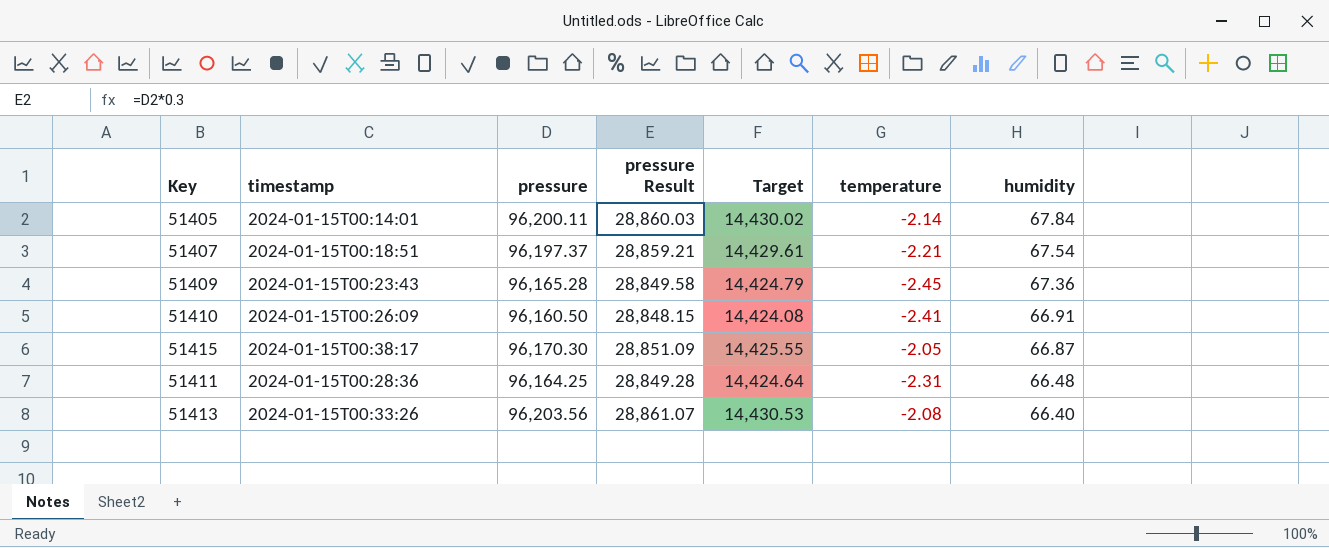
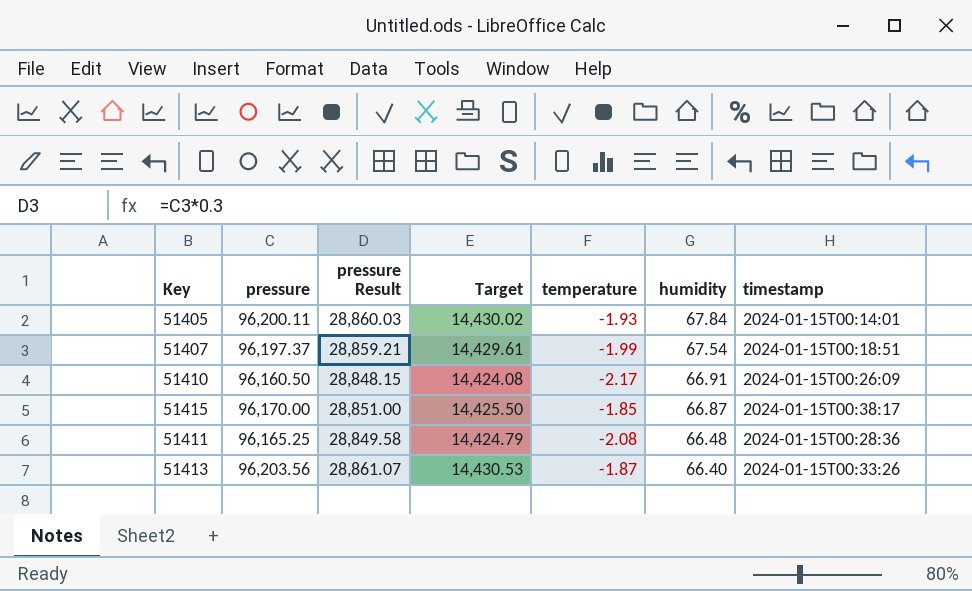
column timestamp | position: 2 -> 7
row 51409: 2024-01-15T00:23:43 | 96,165.28 | 28,849.58 | 14,424.79 | -2.45 | 67.36 -> none
51405 | temperature: -2.14 -> -1.93
51407 | temperature: -2.21 -> -1.99
51410 | temperature: -2.41 -> -2.17
51415 | pressure: 96,170.30 -> 96,170.00
51415 | pressure Result: 28,851.09 -> 28,851.00
51415 | Target: 14,425.55 -> 14,425.50
51415 | temperature: -2.05 -> -1.85
51411 | pressure: 96,164.25 -> 96,165.25
51411 | pressure Result: 28,849.28 -> 28,849.58
51411 | Target: 14,424.64 -> 14,424.79
51411 | temperature: -2.31 -> -2.08
51413 | temperature: -2.08 -> -1.87

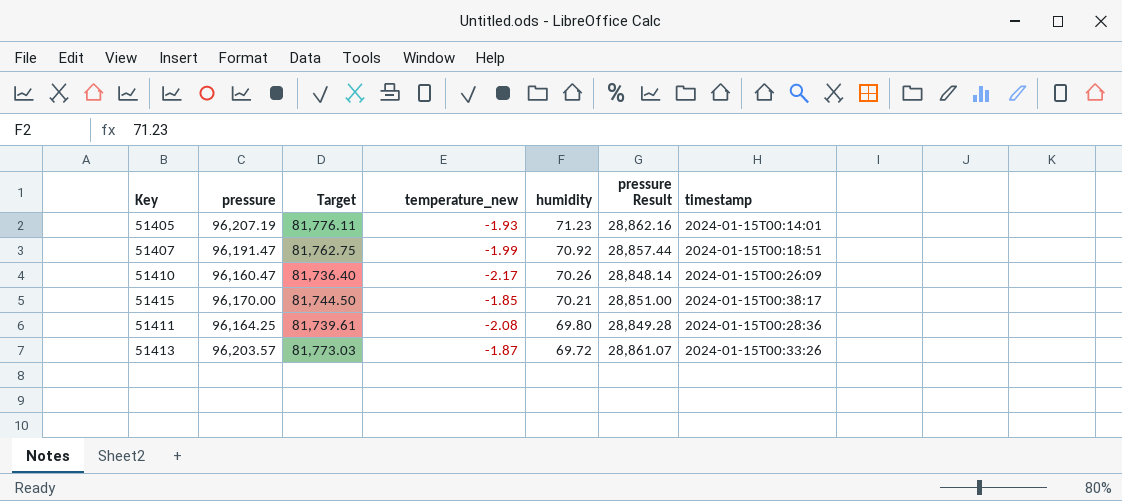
column Target | formula: [pressure] * 0.15 -> [pressure] * 0.85
column name: temperature -> temperature_new
column pressure Result | position: 3 -> 6
51405 | pressure: 96,200.11 -> 96,207.19
51405 | humidity: 67.84 -> 71.23
51405 | pressure Result: 28,860.03 -> 28,862.16
51407 | pressure: 96,197.37 -> 96,191.47
51407 | humidity: 67.54 -> 70.92
51407 | pressure Result: 28,859.21 -> 28,857.44
51410 | pressure: 96,160.50 -> 96,160.47
51410 | humidity: 66.91 -> 70.26
51410 | pressure Result: 28,848.15 -> 28,848.14
51415 | humidity: 66.87 -> 70.21
51411 | pressure: 96,165.25 -> 96,164.25
51411 | humidity: 66.48 -> 69.80
51411 | pressure Result: 28,849.58 -> 28,849.28
51413 | pressure: 96,203.56 -> 96,203.57
51413 | humidity: 66.40 -> 69.72

